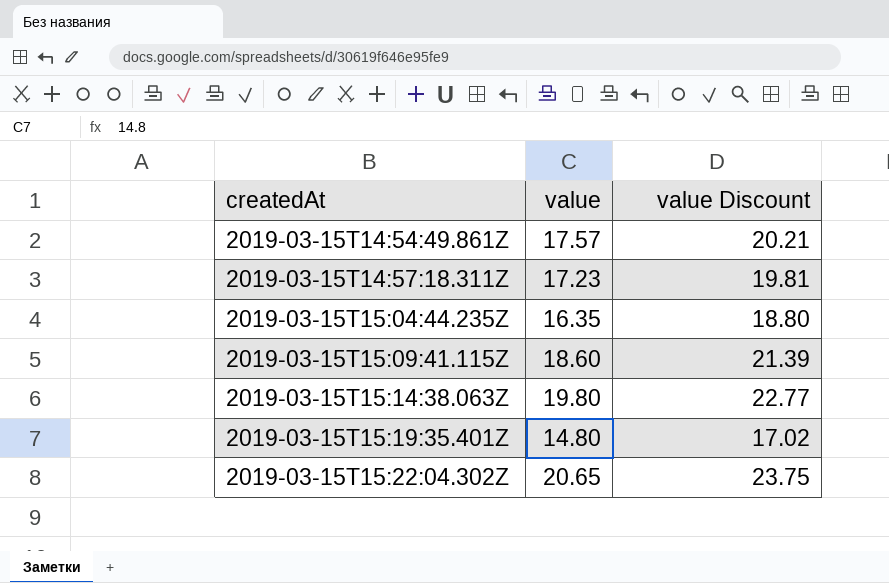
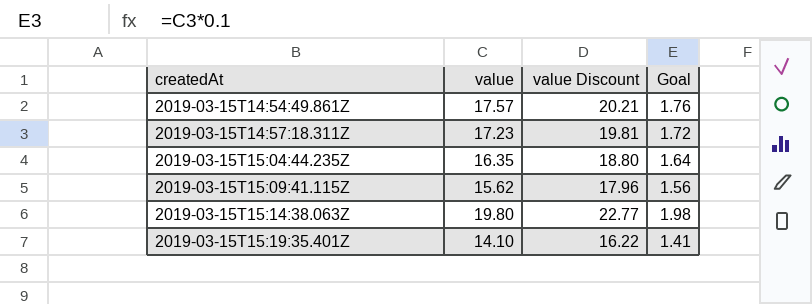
column Goal | formula: none -> [value] * 0.1
row 2019-03-15T15:22:04.302Z: 20.65 | 23.75 -> none
2019-03-15T15:09:41.115Z | value: 18.60 -> 15.62
2019-03-15T15:09:41.115Z | value Discount: 21.39 -> 17.96
2019-03-15T15:19:35.401Z | value: 14.80 -> 14.10
2019-03-15T15:19:35.401Z | value Discount: 17.02 -> 16.22

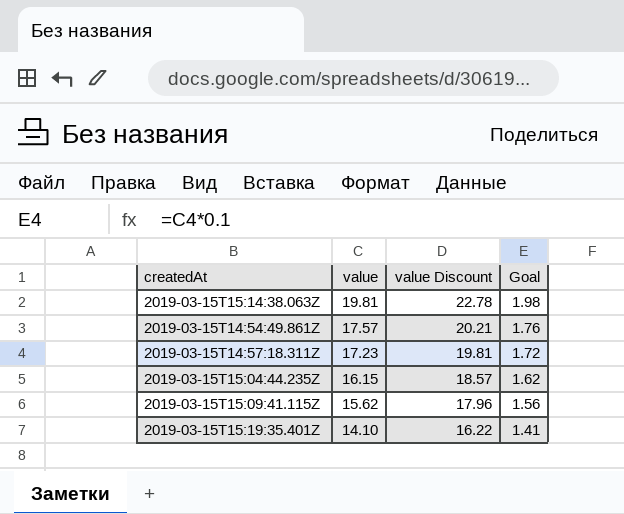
row order: createdAt ascending -> value descending
2019-03-15T15:14:38.063Z | value: 19.80 -> 19.81
2019-03-15T15:14:38.063Z | value Discount: 22.77 -> 22.78
2019-03-15T15:04:44.235Z | value: 16.35 -> 16.15
2019-03-15T15:04:44.235Z | value Discount: 18.80 -> 18.57
2019-03-15T15:04:44.235Z | Goal: 1.64 -> 1.62

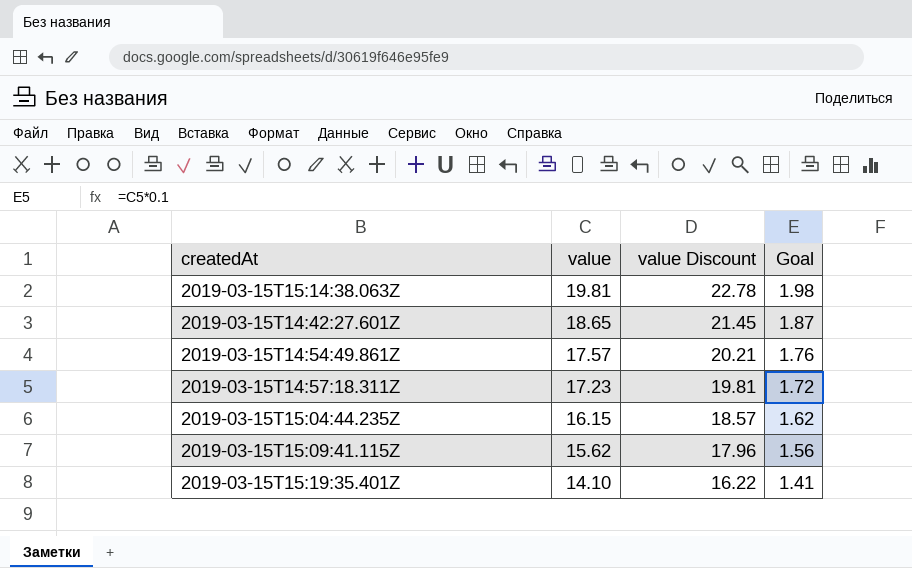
row 2019-03-15T14:42:27.601Z: none -> 18.65 | 21.45 | 1.87

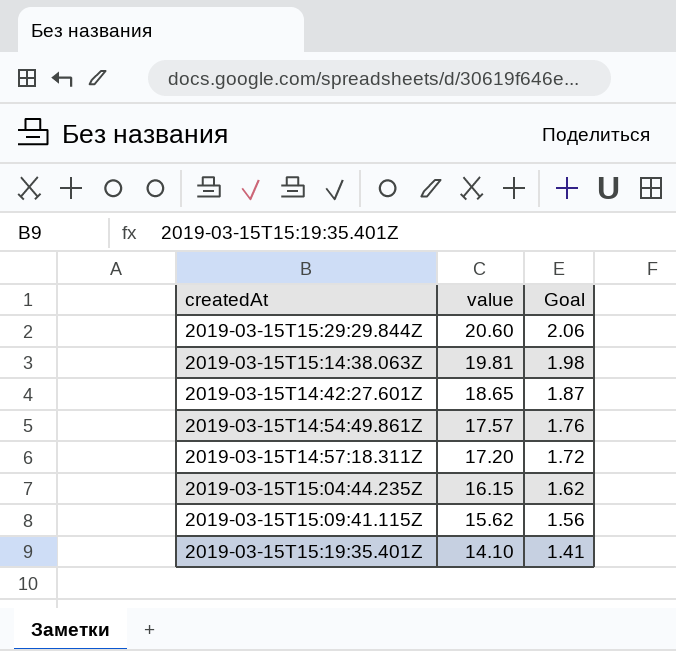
column value Discount | formula: [value] * 1.15 -> none
row 2019-03-15T15:29:29.844Z: none -> 20.60 | 2.06
2019-03-15T14:57:18.311Z | value: 17.23 -> 17.20

